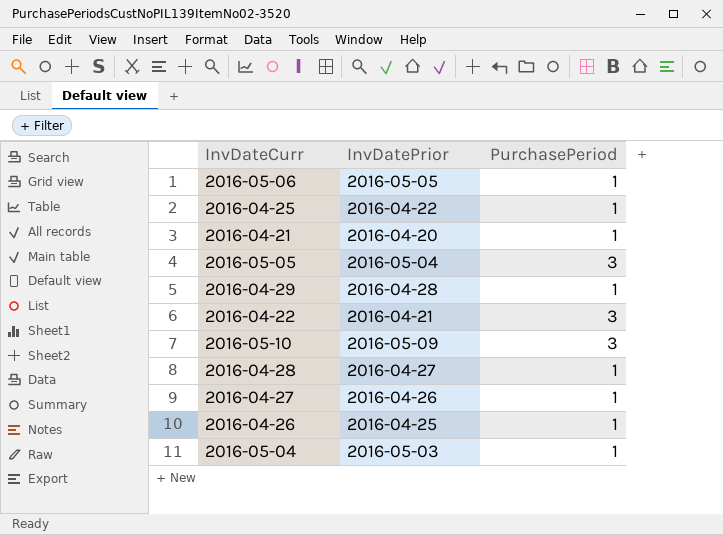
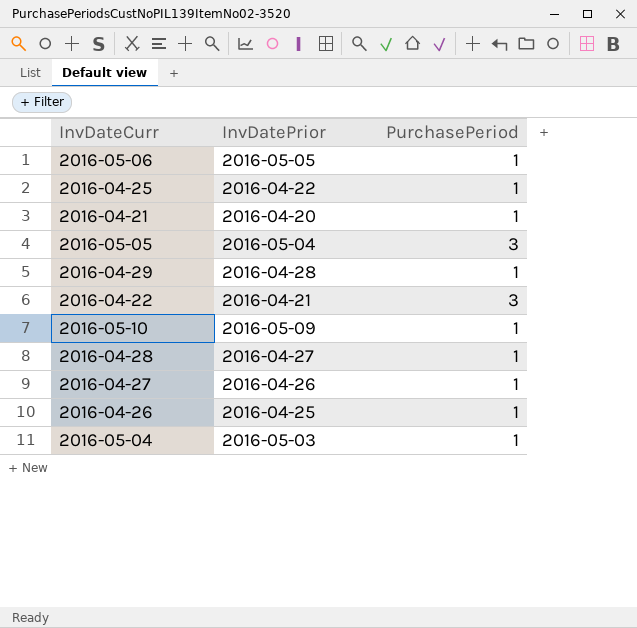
2016-05-10 | PurchasePeriod: 3 -> 1

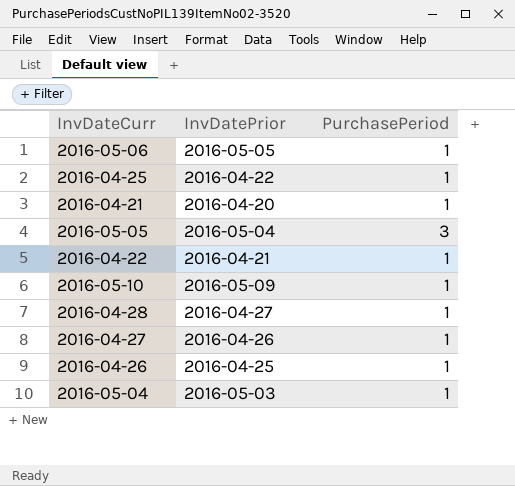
row 2016-04-29: 2016-04-28 | 1 -> none
2016-04-22 | PurchasePeriod: 3 -> 1

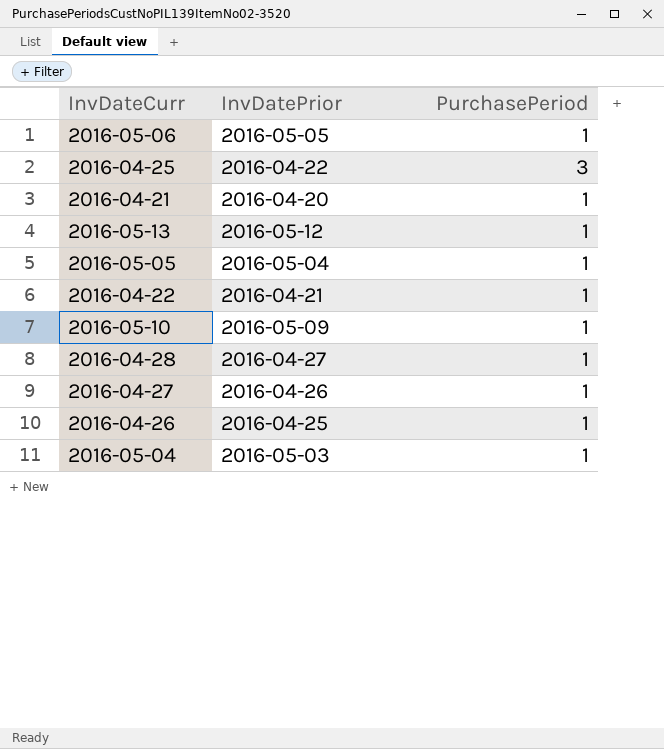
2016-04-25 | PurchasePeriod: 1 -> 3
row 2016-05-13: none -> 2016-05-12 | 1
2016-05-05 | PurchasePeriod: 3 -> 1

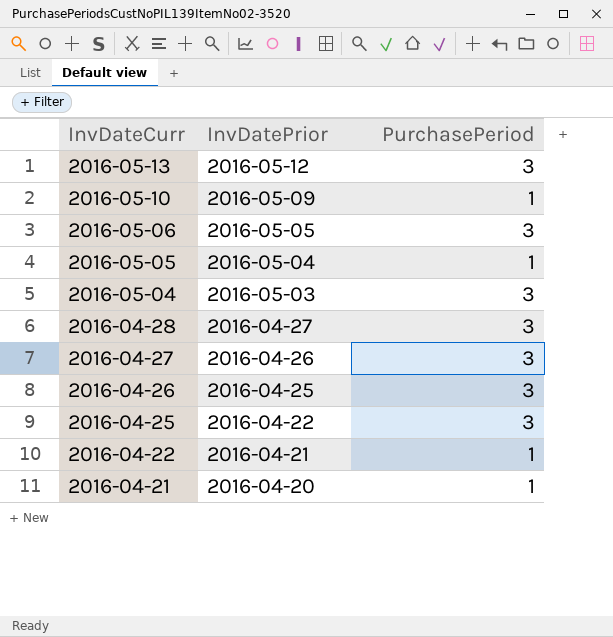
row order: none -> InvDateCurr descending
2016-05-13 | PurchasePeriod: 1 -> 3
2016-05-06 | PurchasePeriod: 1 -> 3
2016-05-04 | PurchasePeriod: 1 -> 3
2016-04-28 | PurchasePeriod: 1 -> 3
2016-04-27 | PurchasePeriod: 1 -> 3
2016-04-26 | PurchasePeriod: 1 -> 3

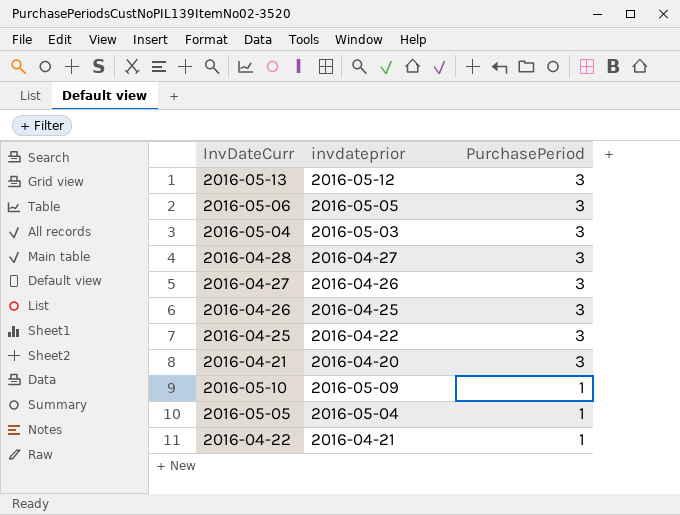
row order: InvDateCurr descending -> PurchasePeriod descending
column name: InvDatePrior -> invdateprior
2016-04-21 | PurchasePeriod: 1 -> 3

